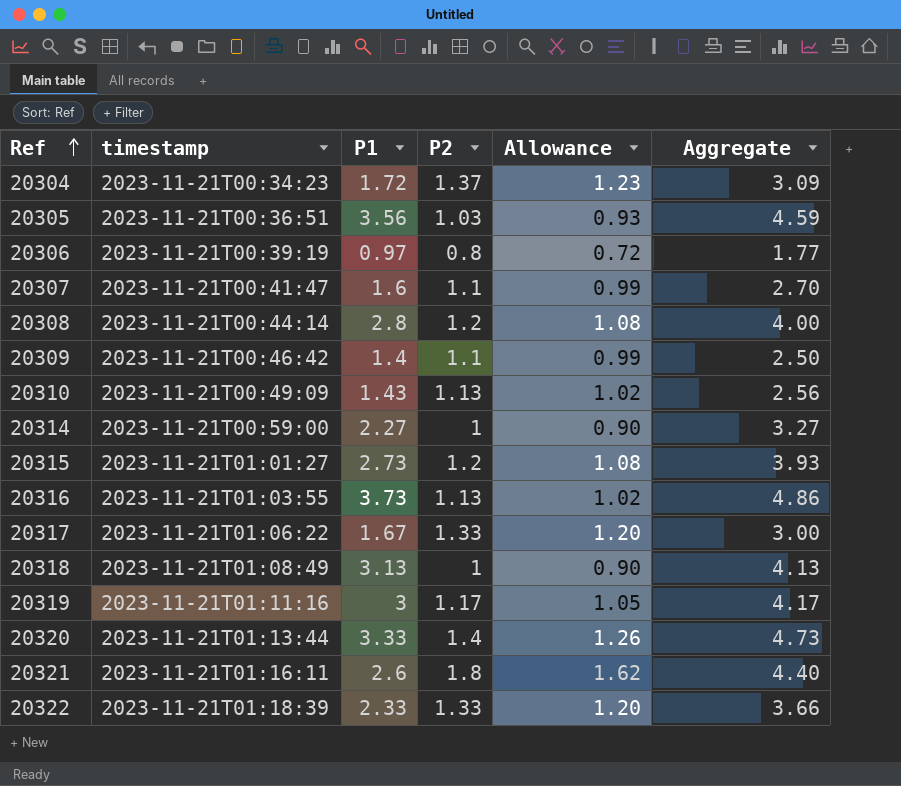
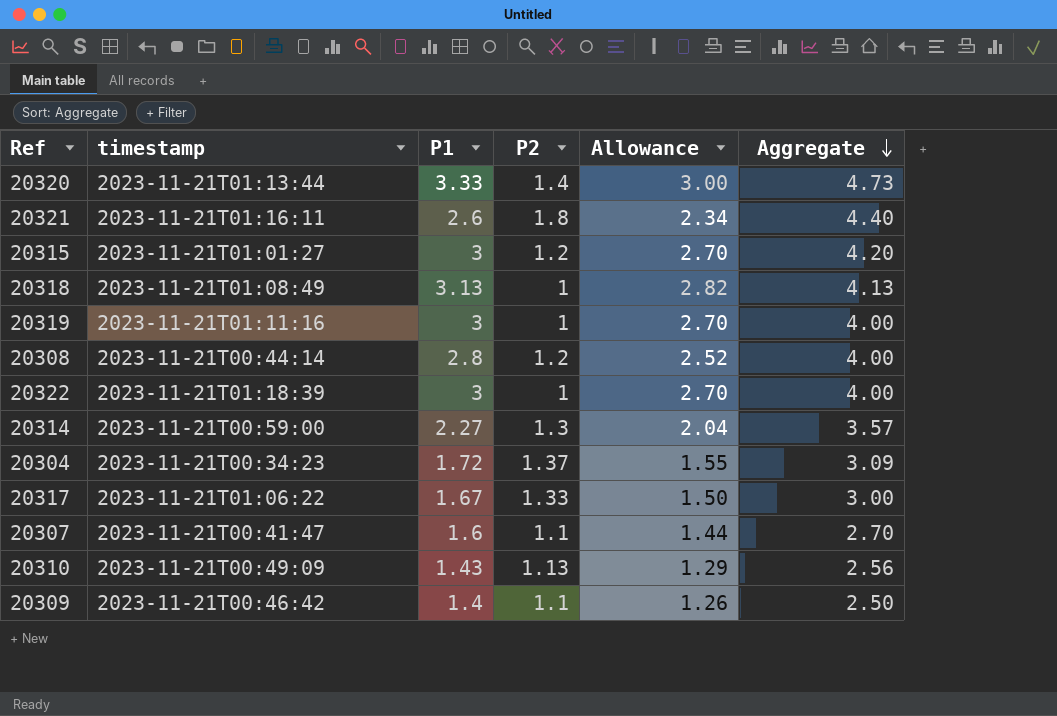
row order: Ref ascending -> Aggregate descending
column Allowance | formula: [P2] * 0.9 -> [P1] * 0.9
row 20305: 2023-11-21T00:36:51 | 3.56 | 1.03 | 0.93 | 4.59 -> none
row 20306: 2023-11-21T00:39:19 | 0.97 | 0.8 | 0.72 | 1.77 -> none
row 20316: 2023-11-21T01:03:55 | 3.73 | 1.13 | 1.02 | 4.86 -> none
20315 | P1: 2.73 -> 3
20315 | Aggregate: 3.93 -> 4.20
20319 | P2: 1.17 -> 1
20319 | Aggregate: 4.17 -> 4.00
20322 | P1: 2.33 -> 3
20322 | P2: 1.33 -> 1
20322 | Aggregate: 3.66 -> 4.00
20314 | P2: 1 -> 1.3
20314 | Aggregate: 3.27 -> 3.57

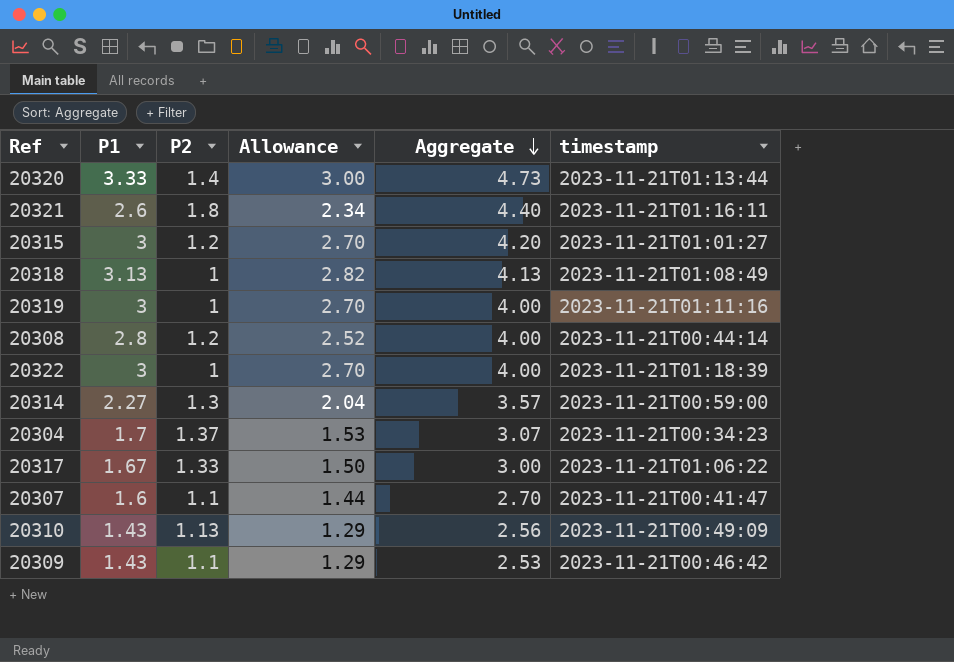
column timestamp | position: 2 -> 6
20304 | P1: 1.72 -> 1.7
20304 | Allowance: 1.55 -> 1.53
20304 | Aggregate: 3.09 -> 3.07
20309 | P1: 1.4 -> 1.43
20309 | Allowance: 1.26 -> 1.29
20309 | Aggregate: 2.50 -> 2.53

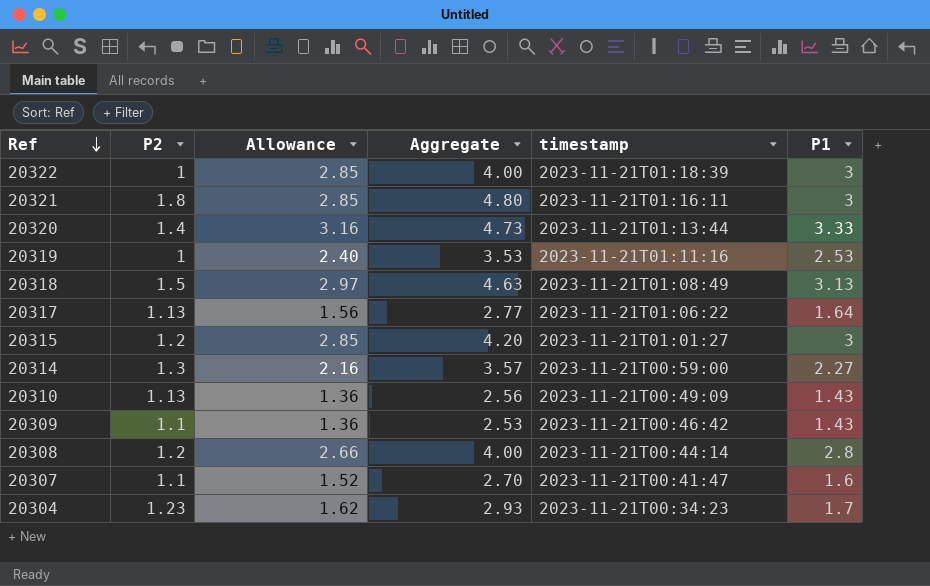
row order: Aggregate descending -> Ref descending
column Allowance | formula: [P1] * 0.9 -> [P1] * 0.95
column P1 | position: 2 -> 6
20321 | Aggregate: 4.40 -> 4.80
20321 | P1: 2.6 -> 3
20319 | Aggregate: 4.00 -> 3.53
20319 | P1: 3 -> 2.53
20318 | P2: 1 -> 1.5
20318 | Aggregate: 4.13 -> 4.63
20317 | P2: 1.33 -> 1.13
20317 | Aggregate: 3.00 -> 2.77
20317 | P1: 1.67 -> 1.64
20304 | P2: 1.37 -> 1.23
20304 | Aggregate: 3.07 -> 2.93

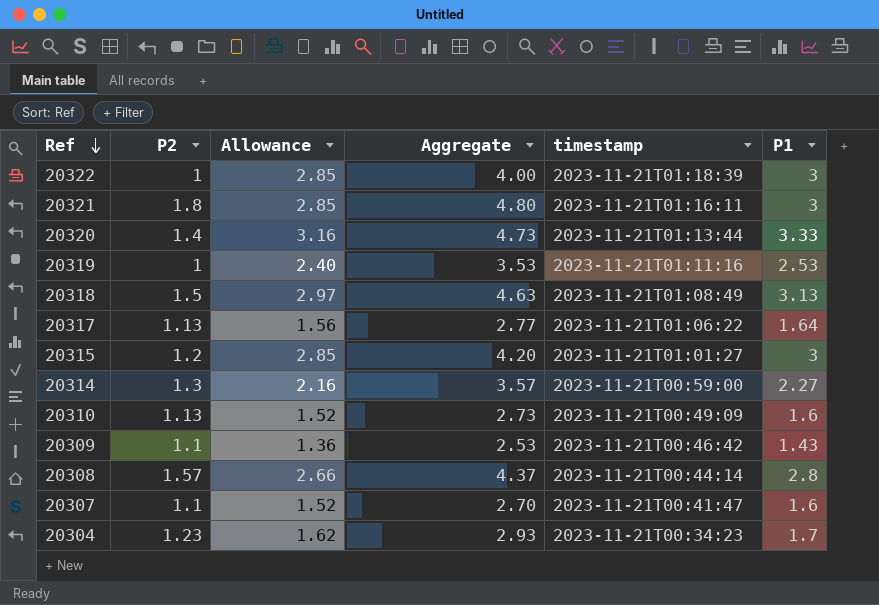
20310 | Allowance: 1.36 -> 1.52
20310 | Aggregate: 2.56 -> 2.73
20310 | P1: 1.43 -> 1.6
20308 | P2: 1.2 -> 1.57
20308 | Aggregate: 4.00 -> 4.37

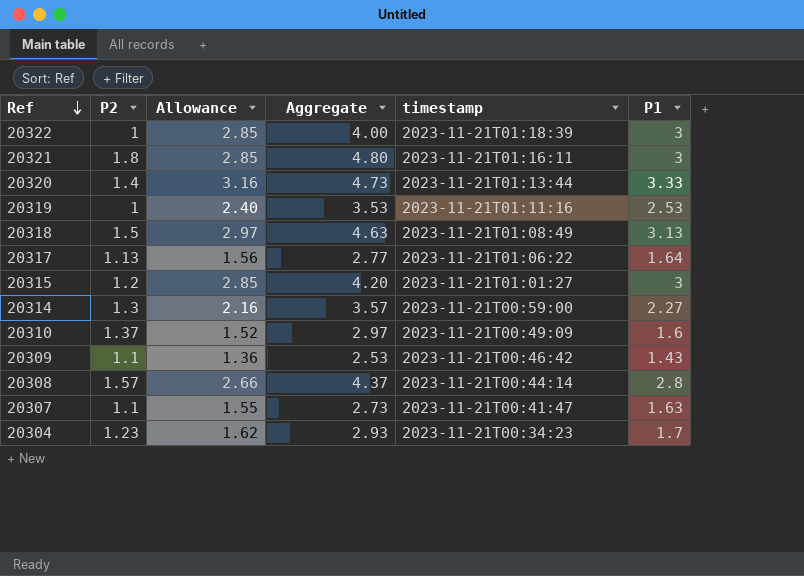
20310 | P2: 1.13 -> 1.37
20310 | Aggregate: 2.73 -> 2.97
20307 | Allowance: 1.52 -> 1.55
20307 | Aggregate: 2.70 -> 2.73
20307 | P1: 1.6 -> 1.63

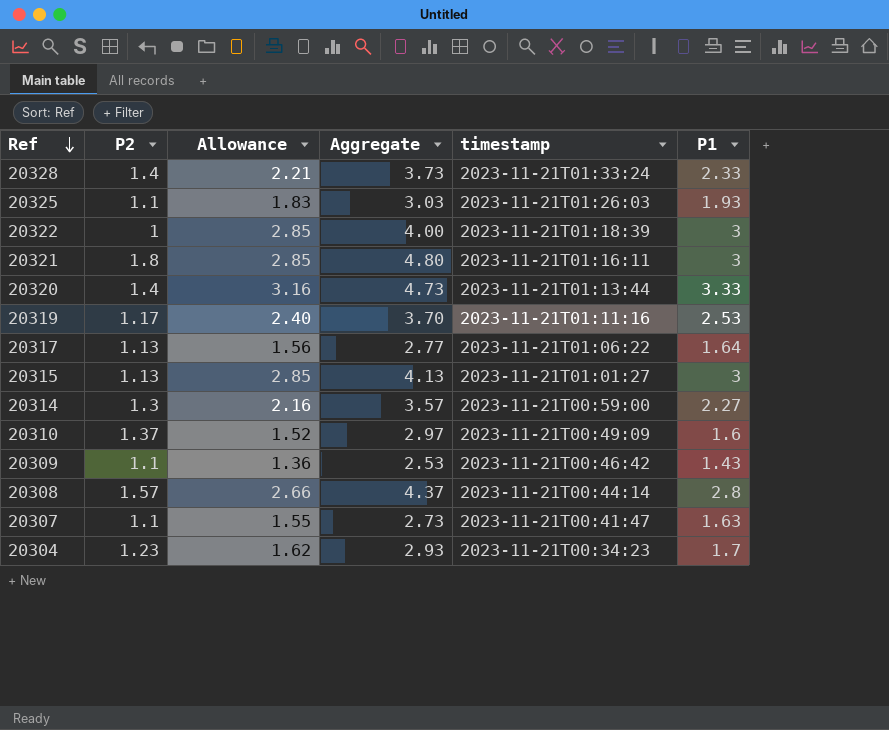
row 20318: 1.5 | 2.97 | 4.63 | 2023-11-21T01:08:49 | 3.13 -> none
row 20328: none -> 1.4 | 2.21 | 3.73 | 2023-11-21T01:33:24 | 2.33
row 20325: none -> 1.1 | 1.83 | 3.03 | 2023-11-21T01:26:03 | 1.93
20319 | P2: 1 -> 1.17
20319 | Aggregate: 3.53 -> 3.70
20315 | P2: 1.2 -> 1.13
20315 | Aggregate: 4.20 -> 4.13

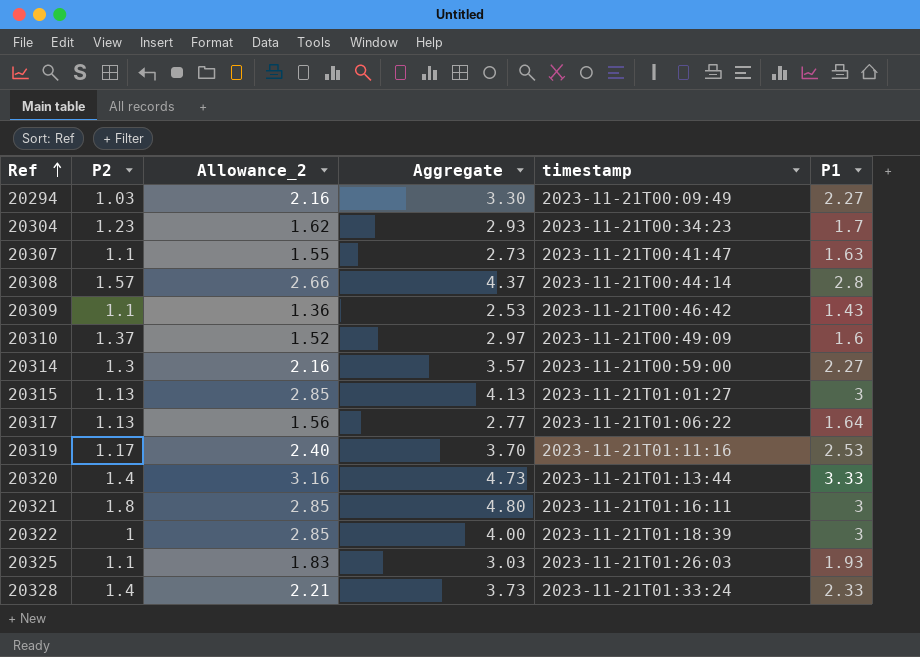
row order: Ref descending -> Ref ascending
column name: Allowance -> Allowance_2
row 20294: none -> 1.03 | 2.16 | 3.30 | 2023-11-21T00:09:49 | 2.27

